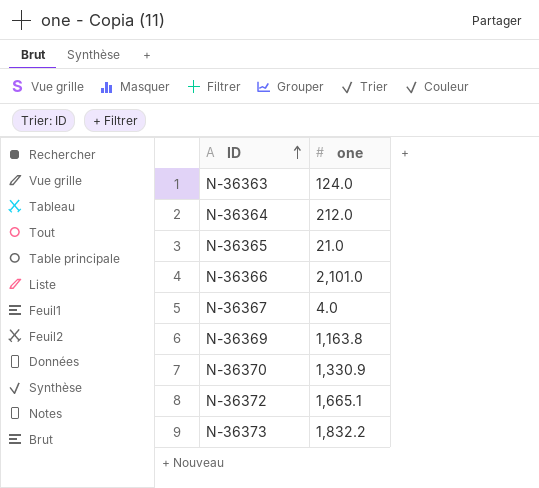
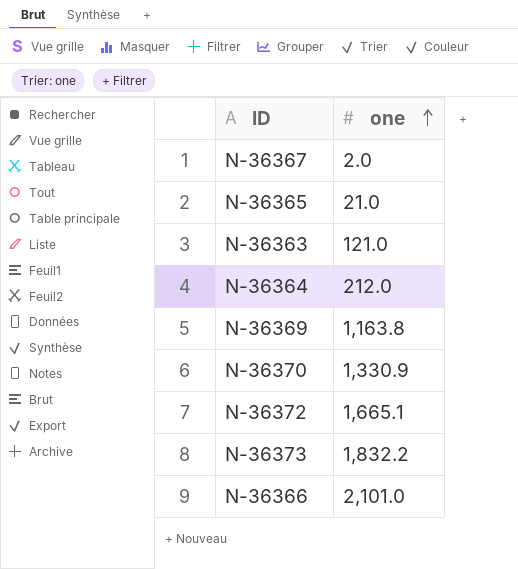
row order: ID ascending -> one ascending
N-36367 | one: 4.0 -> 2.0
N-36363 | one: 124.0 -> 121.0

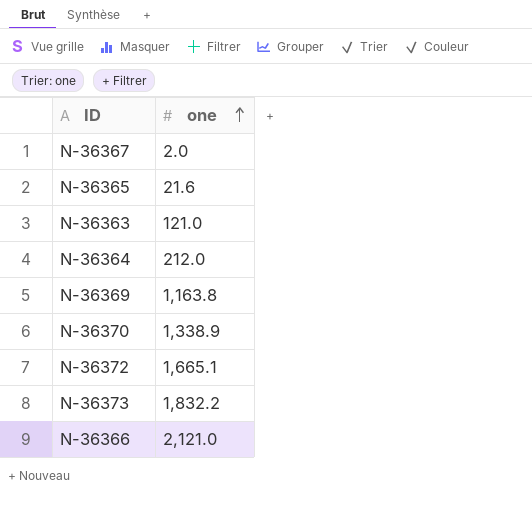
N-36365 | one: 21.0 -> 21.6
N-36370 | one: 1,330.9 -> 1,338.9
N-36366 | one: 2,101.0 -> 2,121.0

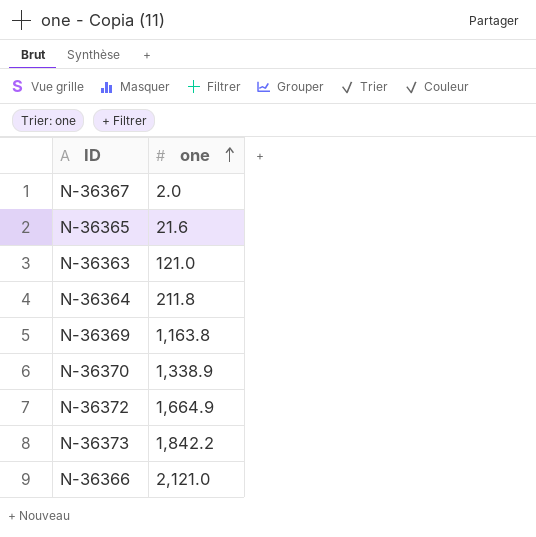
N-36364 | one: 212.0 -> 211.8
N-36372 | one: 1,665.1 -> 1,664.9
N-36373 | one: 1,832.2 -> 1,842.2

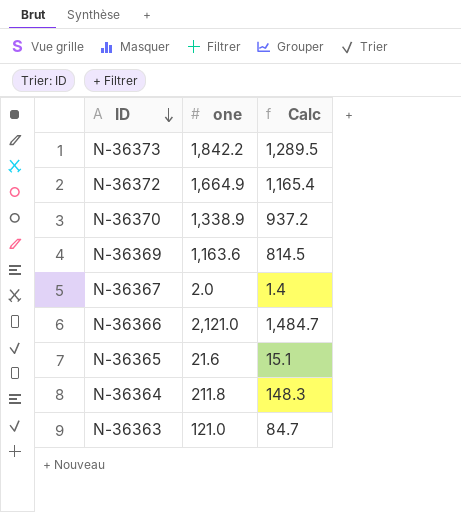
row order: one ascending -> ID descending
column Calc | formula: none -> [one] * 0.7
N-36369 | one: 1,163.8 -> 1,163.6

